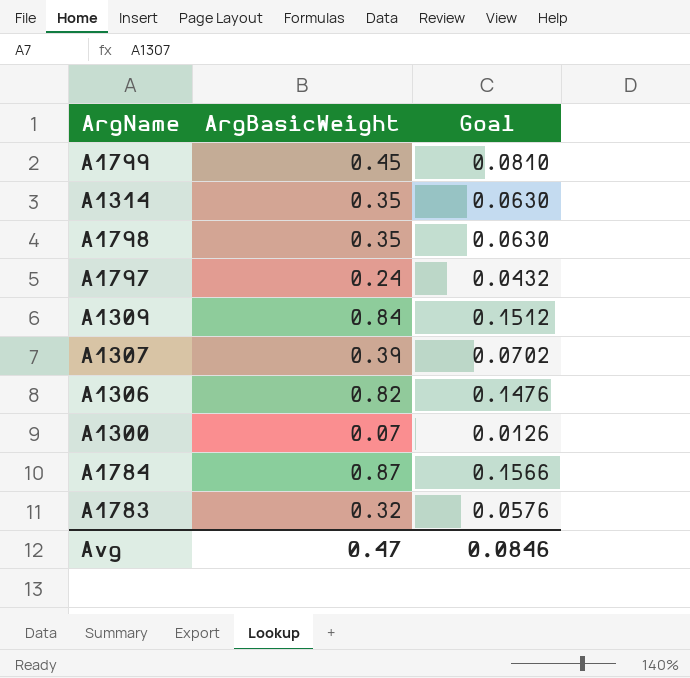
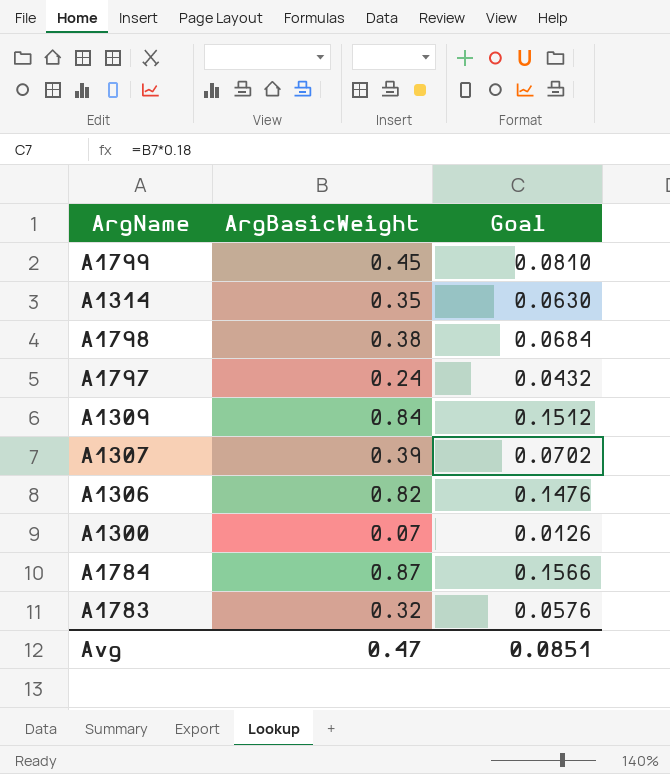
A1798 | ArgBasicWeight: 0.35 -> 0.38
A1798 | Goal: 0.0630 -> 0.0684
Avg | Goal: 0.0846 -> 0.0851

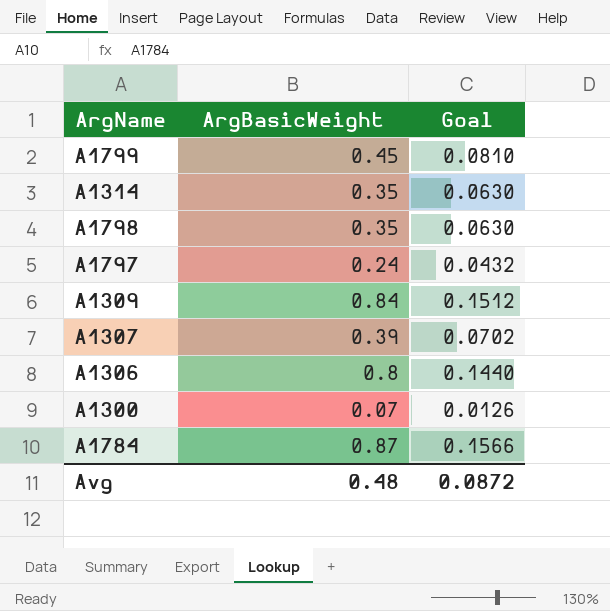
row A1783: 0.32 | 0.0576 -> none
A1798 | ArgBasicWeight: 0.38 -> 0.35
A1798 | Goal: 0.0684 -> 0.0630
A1306 | ArgBasicWeight: 0.82 -> 0.8
A1306 | Goal: 0.1476 -> 0.1440
Avg | ArgBasicWeight: 0.47 -> 0.48
Avg | Goal: 0.0851 -> 0.0872

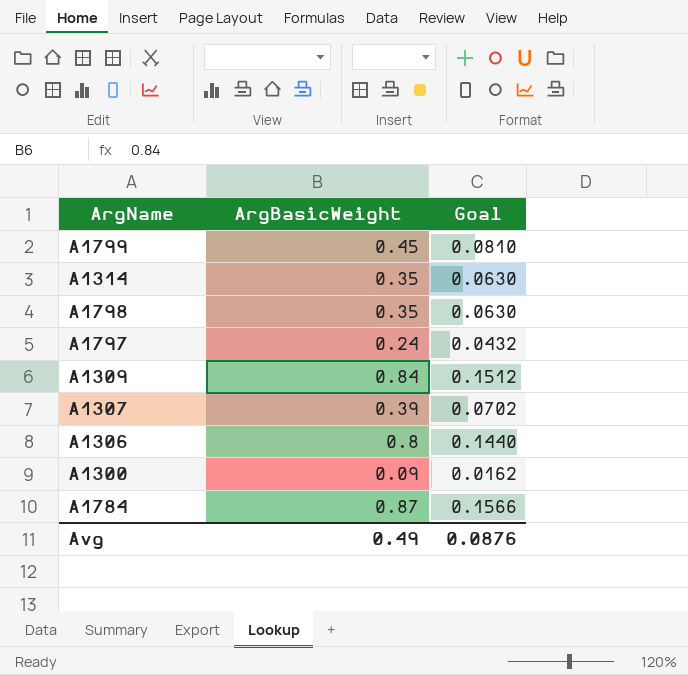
A1300 | ArgBasicWeight: 0.07 -> 0.09
A1300 | Goal: 0.0126 -> 0.0162
Avg | ArgBasicWeight: 0.48 -> 0.49
Avg | Goal: 0.0872 -> 0.0876

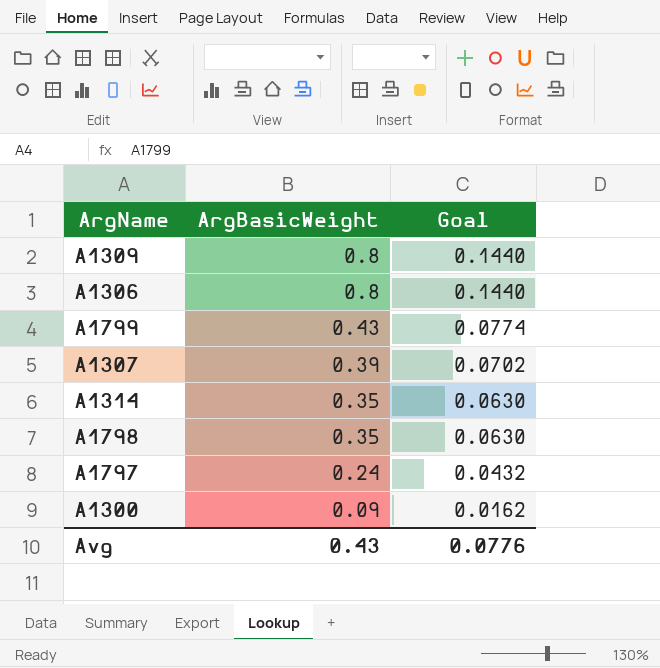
row order: none -> ArgBasicWeight descending
row A1784: 0.87 | 0.1566 -> none
A1309 | ArgBasicWeight: 0.84 -> 0.8
A1309 | Goal: 0.1512 -> 0.1440
A1799 | ArgBasicWeight: 0.45 -> 0.43
A1799 | Goal: 0.0810 -> 0.0774
Avg | ArgBasicWeight: 0.49 -> 0.43
Avg | Goal: 0.0876 -> 0.0776

